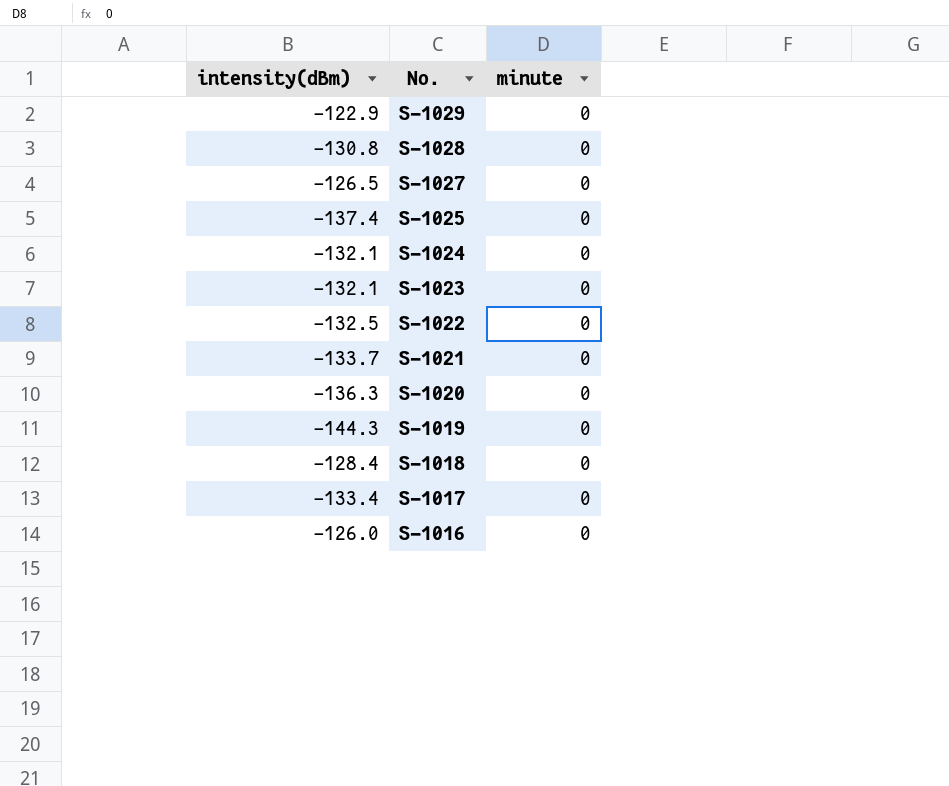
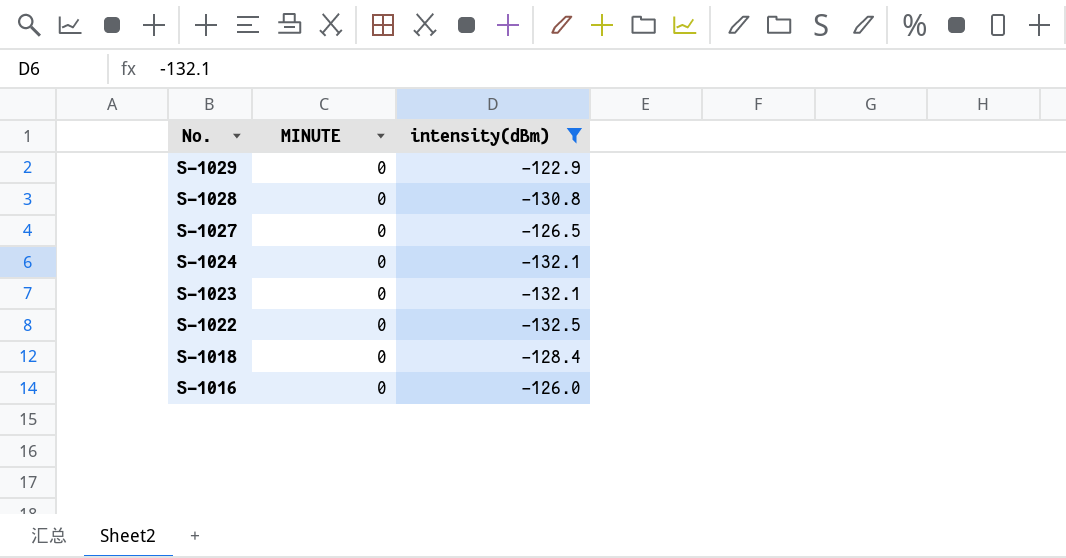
filter: none -> intensity(dBm) >= -132.5
column name: minute -> MINUTE
column intensity(dBm) | position: 1 -> 3

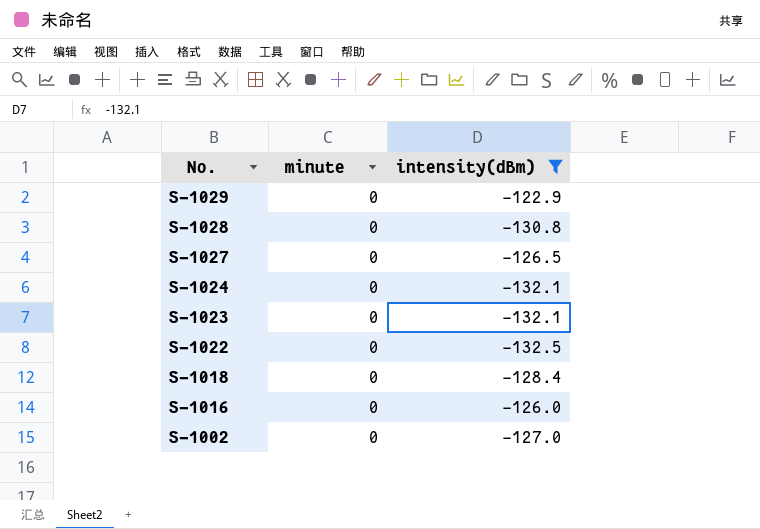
column name: MINUTE -> minute
row S-1002: none -> 0 | -127.0

